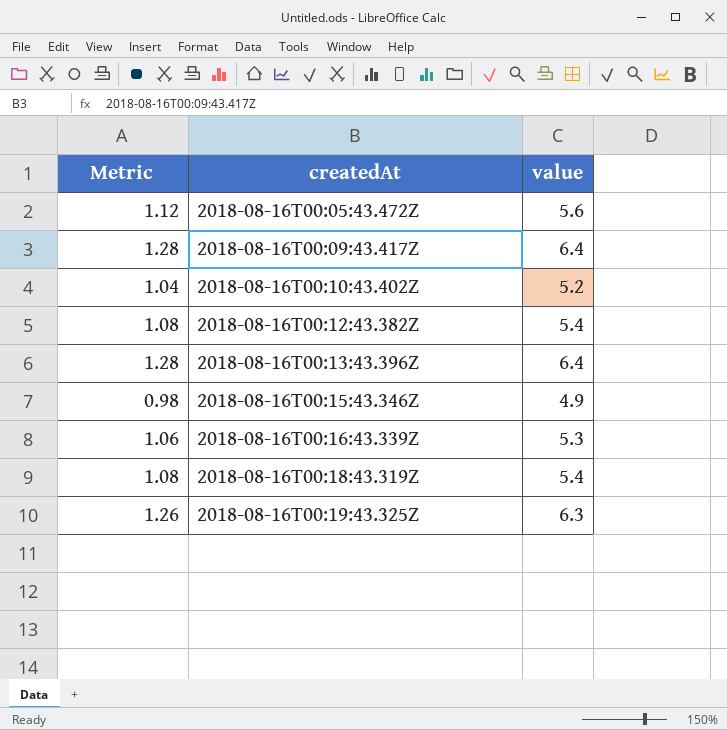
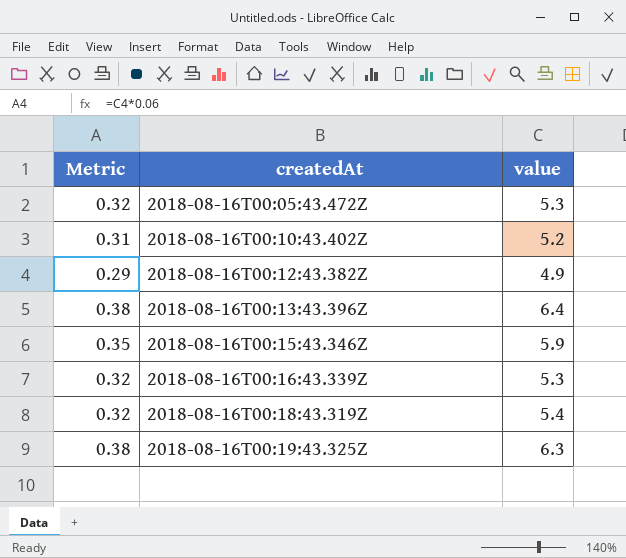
column Metric | formula: [value] * 0.2 -> [value] * 0.06
row 2018-08-16T00:09:43.417Z: 1.28 | 6.4 -> none
2018-08-16T00:05:43.472Z | value: 5.6 -> 5.3
2018-08-16T00:12:43.382Z | value: 5.4 -> 4.9
2018-08-16T00:15:43.346Z | value: 4.9 -> 5.9

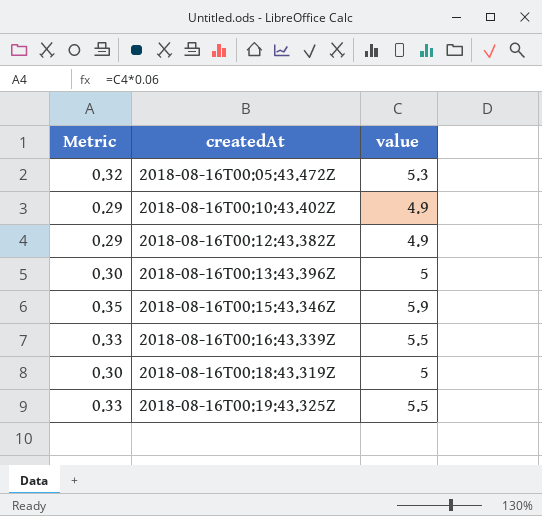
2018-08-16T00:10:43.402Z | Metric: 0.31 -> 0.29
2018-08-16T00:10:43.402Z | value: 5.2 -> 4.9
2018-08-16T00:13:43.396Z | Metric: 0.38 -> 0.30
2018-08-16T00:13:43.396Z | value: 6.4 -> 5
2018-08-16T00:16:43.339Z | Metric: 0.32 -> 0.33
2018-08-16T00:16:43.339Z | value: 5.3 -> 5.5
2018-08-16T00:18:43.319Z | Metric: 0.32 -> 0.30
2018-08-16T00:18:43.319Z | value: 5.4 -> 5
2018-08-16T00:19:43.325Z | Metric: 0.38 -> 0.33
2018-08-16T00:19:43.325Z | value: 6.3 -> 5.5

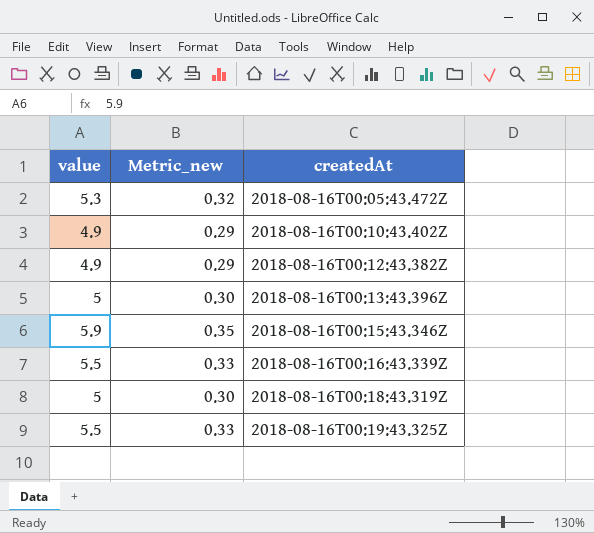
column value | position: 3 -> 1
column name: Metric -> Metric_new

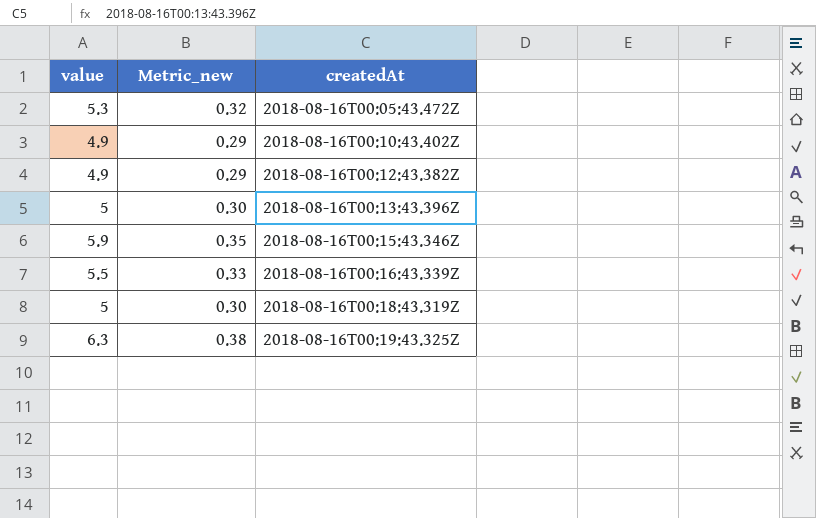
2018-08-16T00:19:43.325Z | value: 5.5 -> 6.3
2018-08-16T00:19:43.325Z | Metric_new: 0.33 -> 0.38

